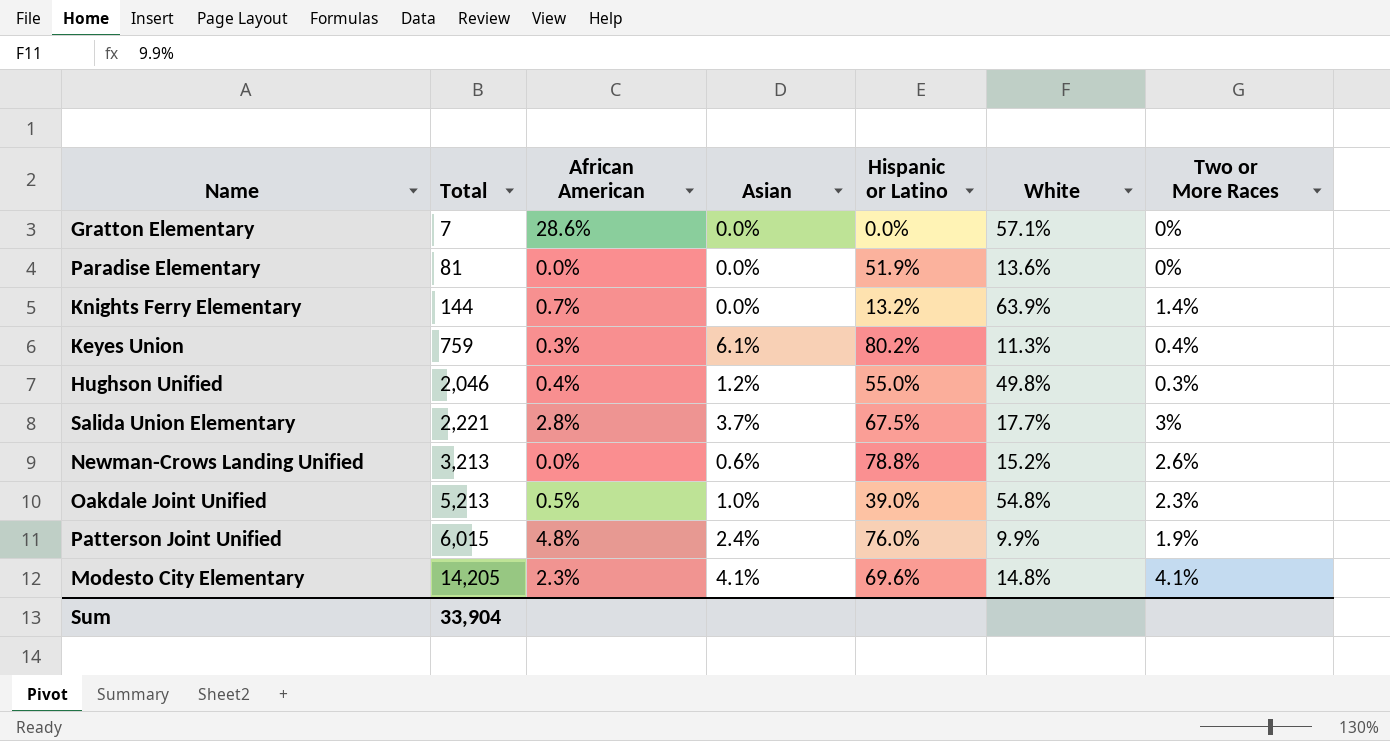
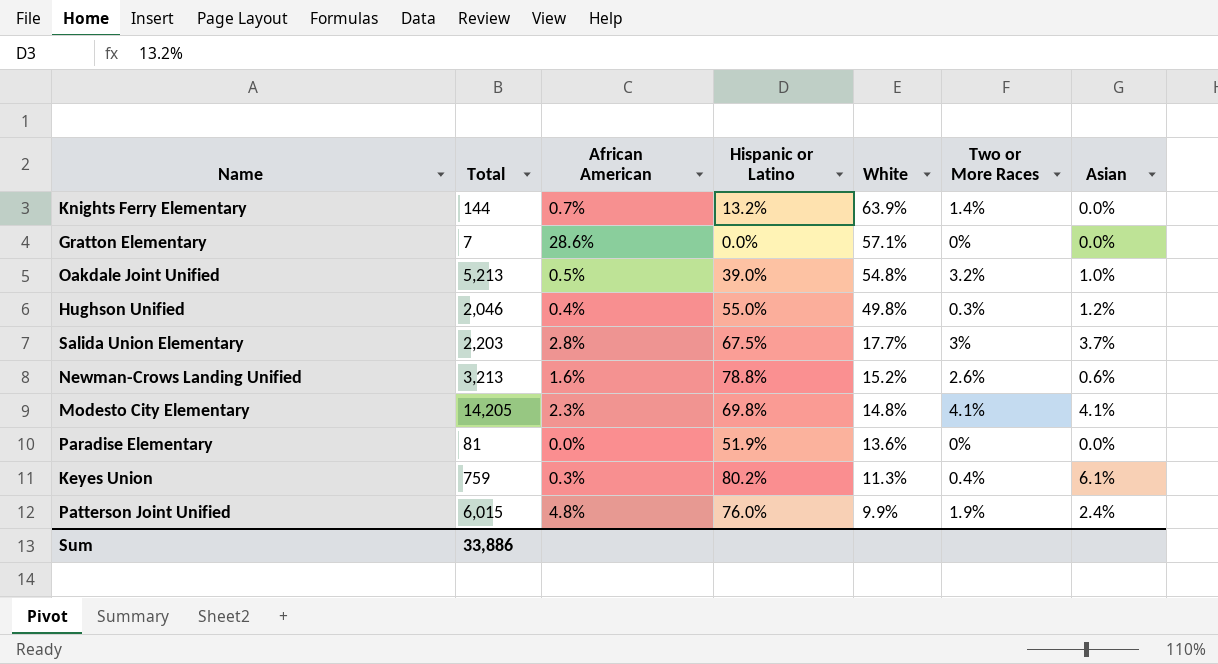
row order: Total ascending -> White descending
column Asian | position: 4 -> 7
Oakdale Joint Unified | Two or More Races: 2.3% -> 3.2%
Salida Union Elementary | Total: 2,221 -> 2,203
Newman-Crows Landing Unified | African American: 0.0% -> 1.6%
Modesto City Elementary | Hispanic or Latino: 69.6% -> 69.8%
Sum | Total: 33,904 -> 33,886

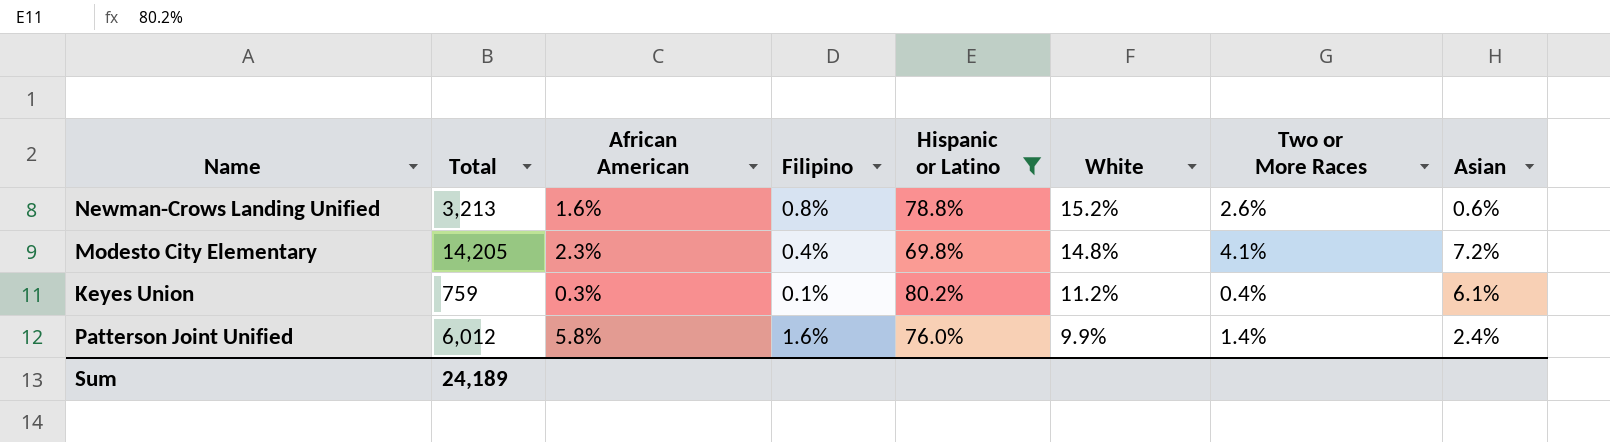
filter: none -> Hispanic or Latino >= 69.8%
column Filipino | position: none -> 4
Modesto City Elementary | Asian: 4.1% -> 7.2%
Keyes Union | White: 11.3% -> 11.2%
Patterson Joint Unified | Total: 6,015 -> 6,012
Patterson Joint Unified | African American: 4.8% -> 5.8%
Patterson Joint Unified | Two or More Races: 1.9% -> 1.4%
Sum | Total: 33,886 -> 24,189

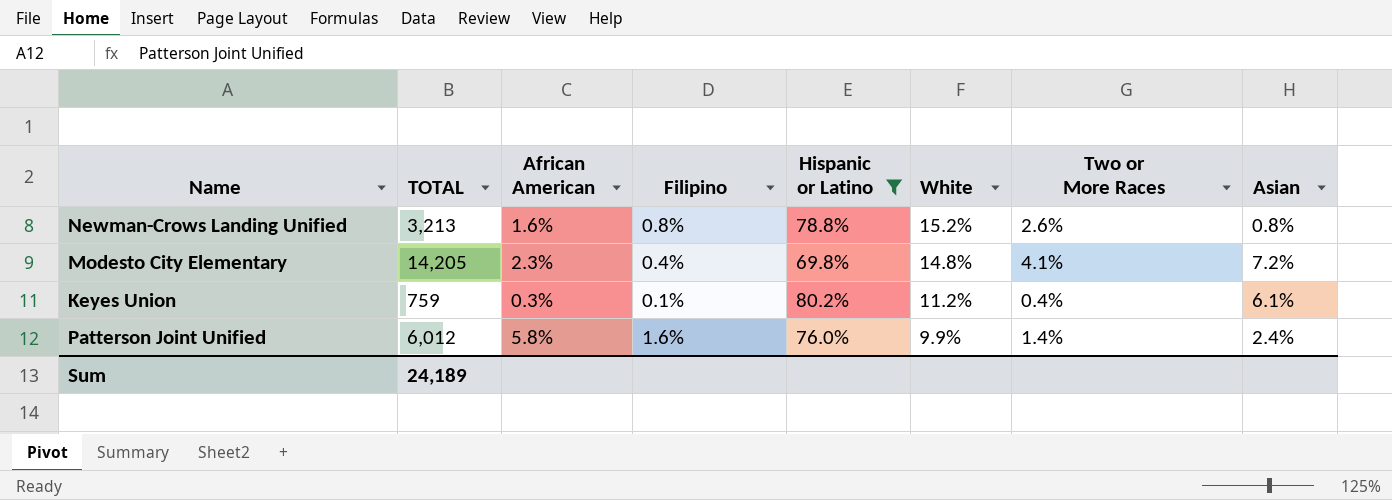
column name: Total -> TOTAL
Newman-Crows Landing Unified | Asian: 0.6% -> 0.8%

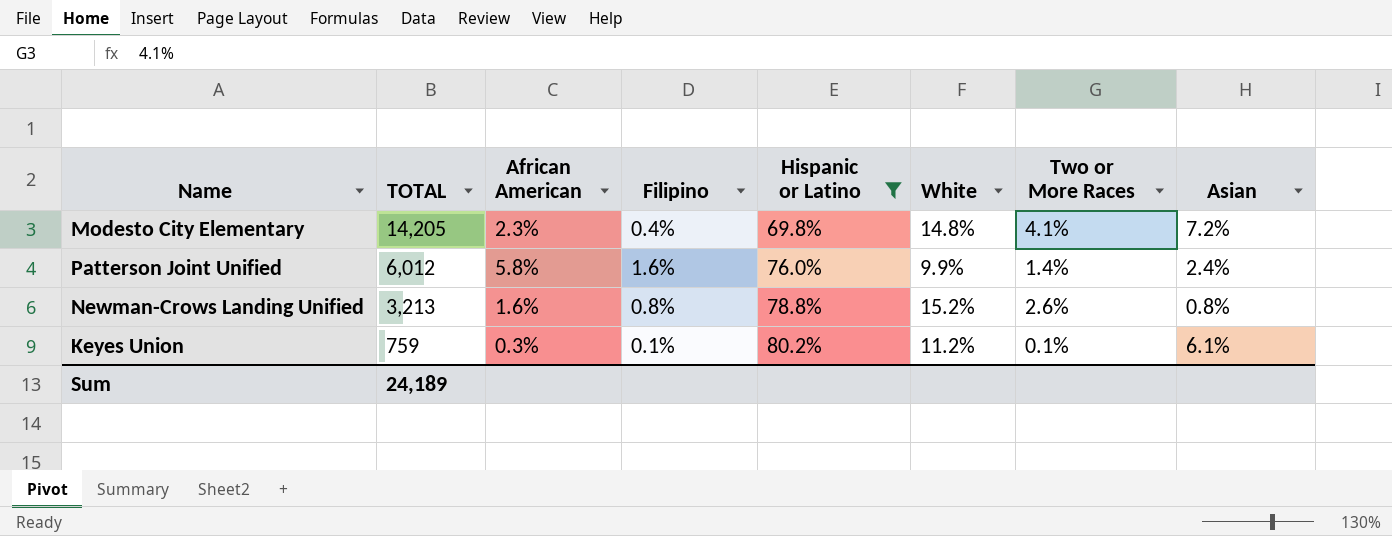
row order: White descending -> TOTAL descending
Keyes Union | Two or More Races: 0.4% -> 0.1%

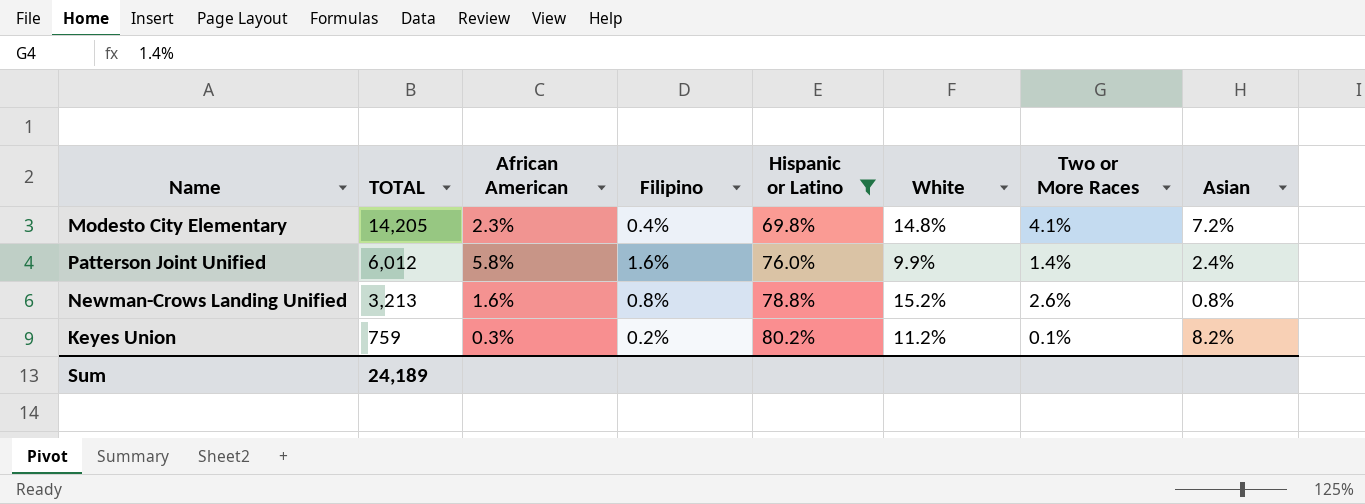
Keyes Union | Filipino: 0.1% -> 0.2%
Keyes Union | Asian: 6.1% -> 8.2%

